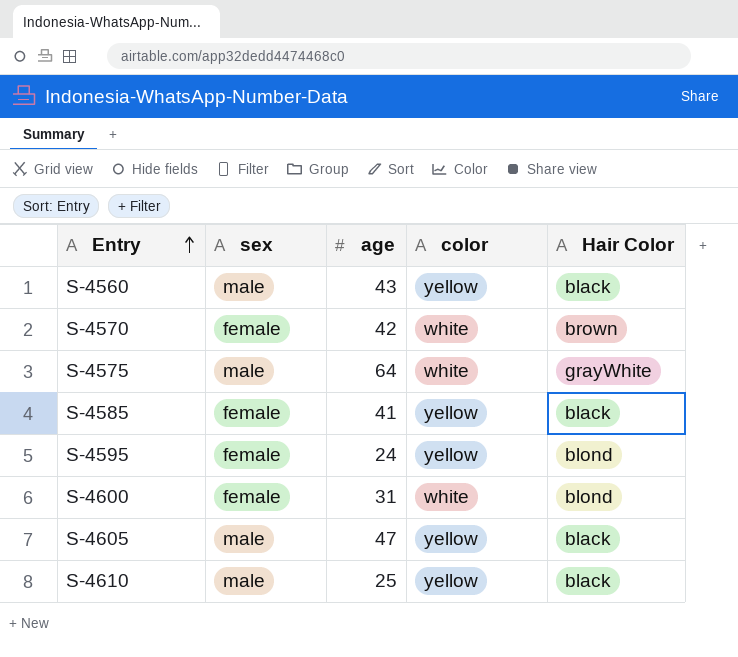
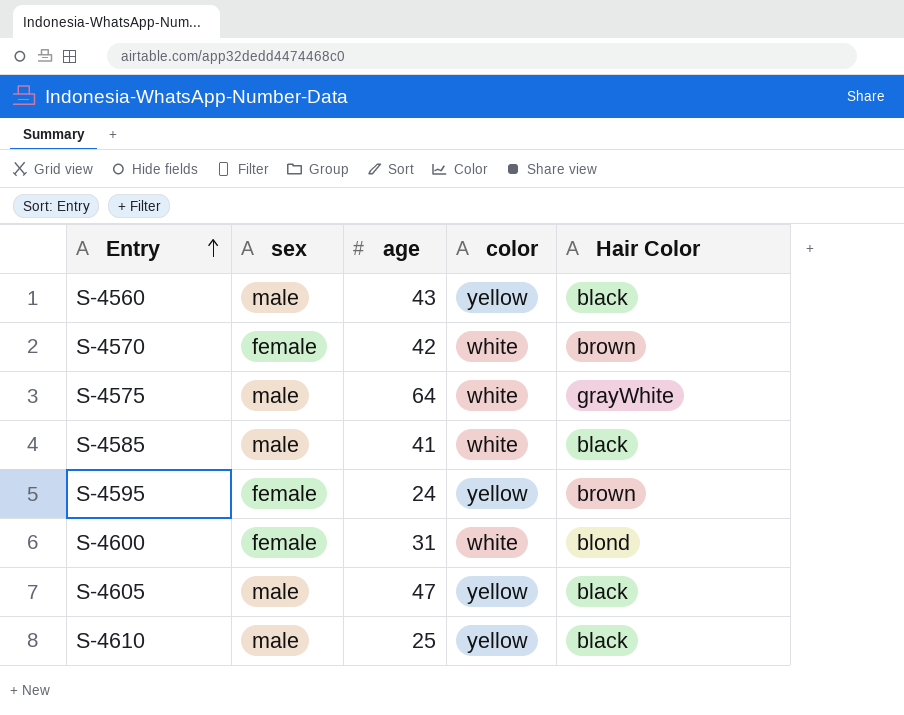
S-4585 | sex: female -> male
S-4585 | color: yellow -> white
S-4595 | Hair Color: blond -> brown

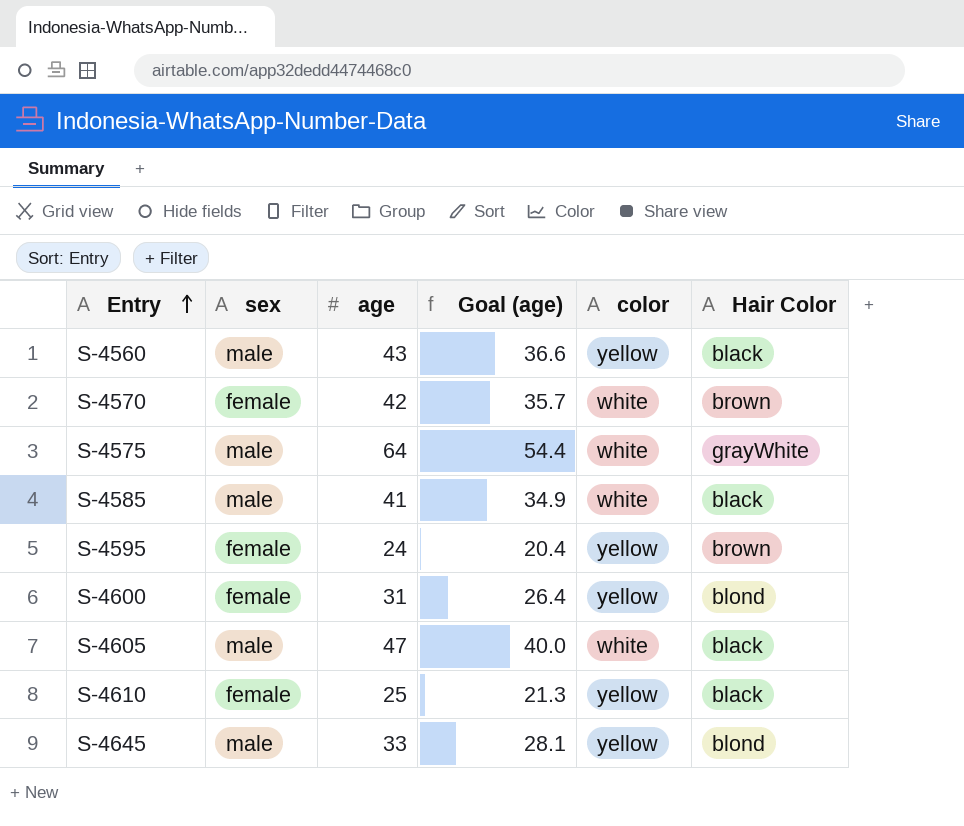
column Goal (age) | formula: none -> [age] * 0.85
S-4600 | color: white -> yellow
S-4605 | color: yellow -> white
S-4610 | sex: male -> female
row S-4645: none -> male | 33 | 28.1 | yellow | blond

